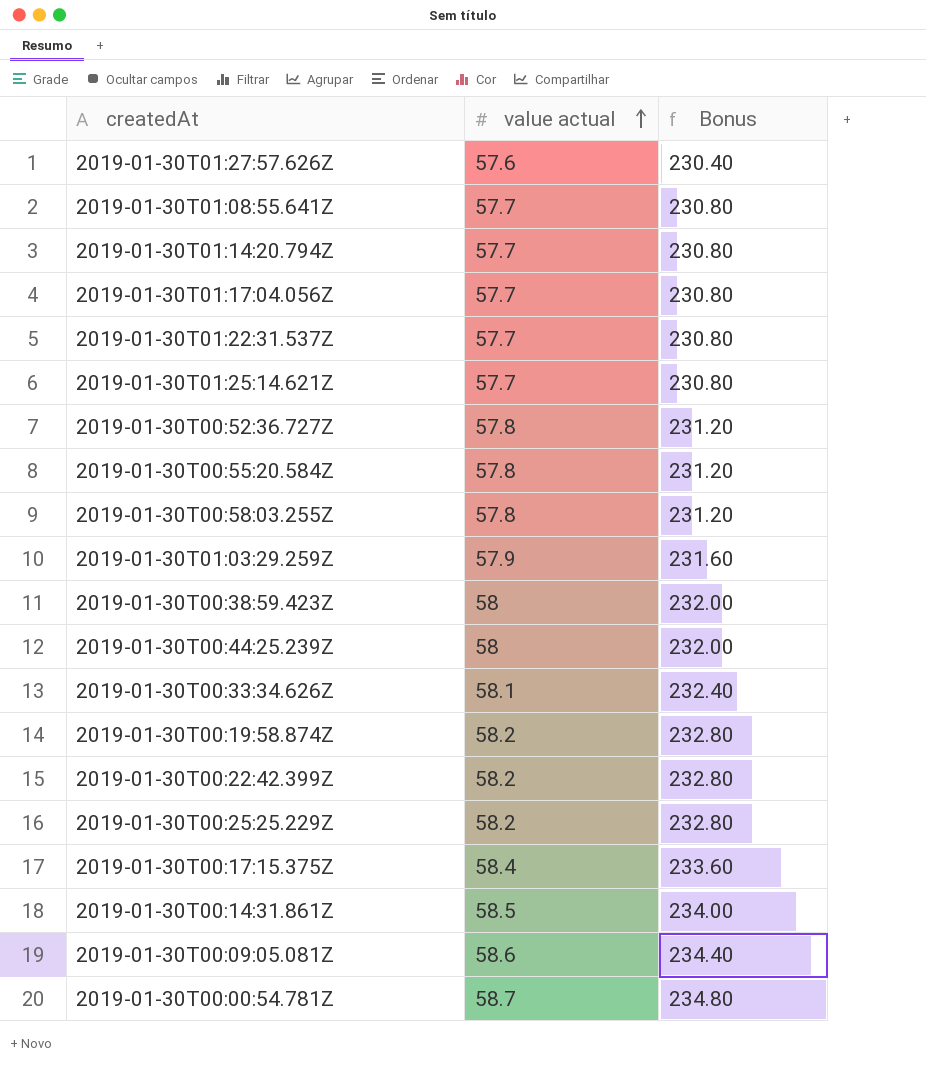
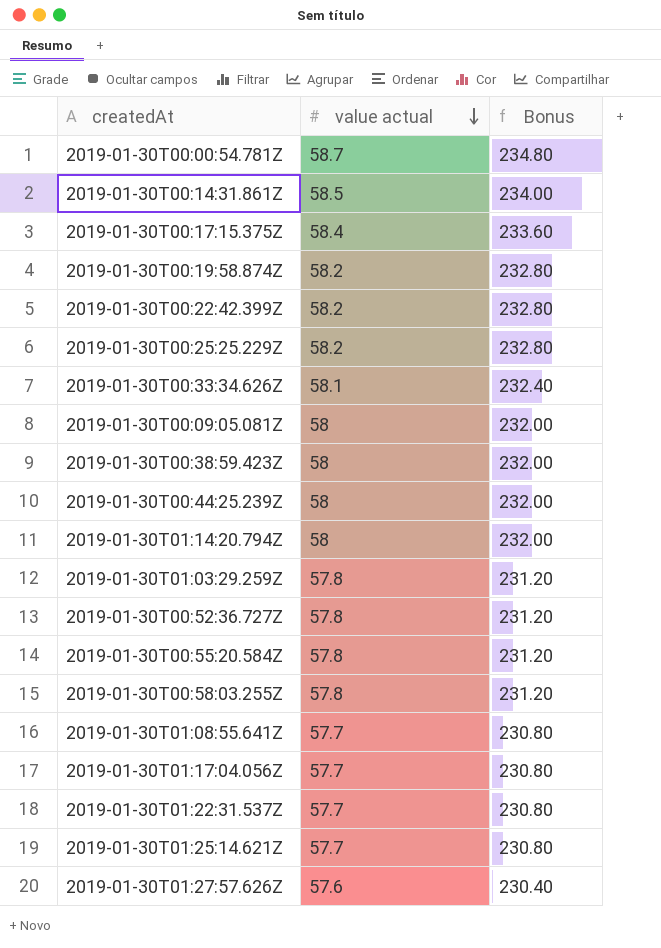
row order: value actual ascending -> value actual descending
2019-01-30T00:09:05.081Z | value actual: 58.6 -> 58
2019-01-30T00:09:05.081Z | Bonus: 234.40 -> 232.00
2019-01-30T01:14:20.794Z | value actual: 57.7 -> 58
2019-01-30T01:14:20.794Z | Bonus: 230.80 -> 232.00
2019-01-30T01:03:29.259Z | value actual: 57.9 -> 57.8
2019-01-30T01:03:29.259Z | Bonus: 231.60 -> 231.20

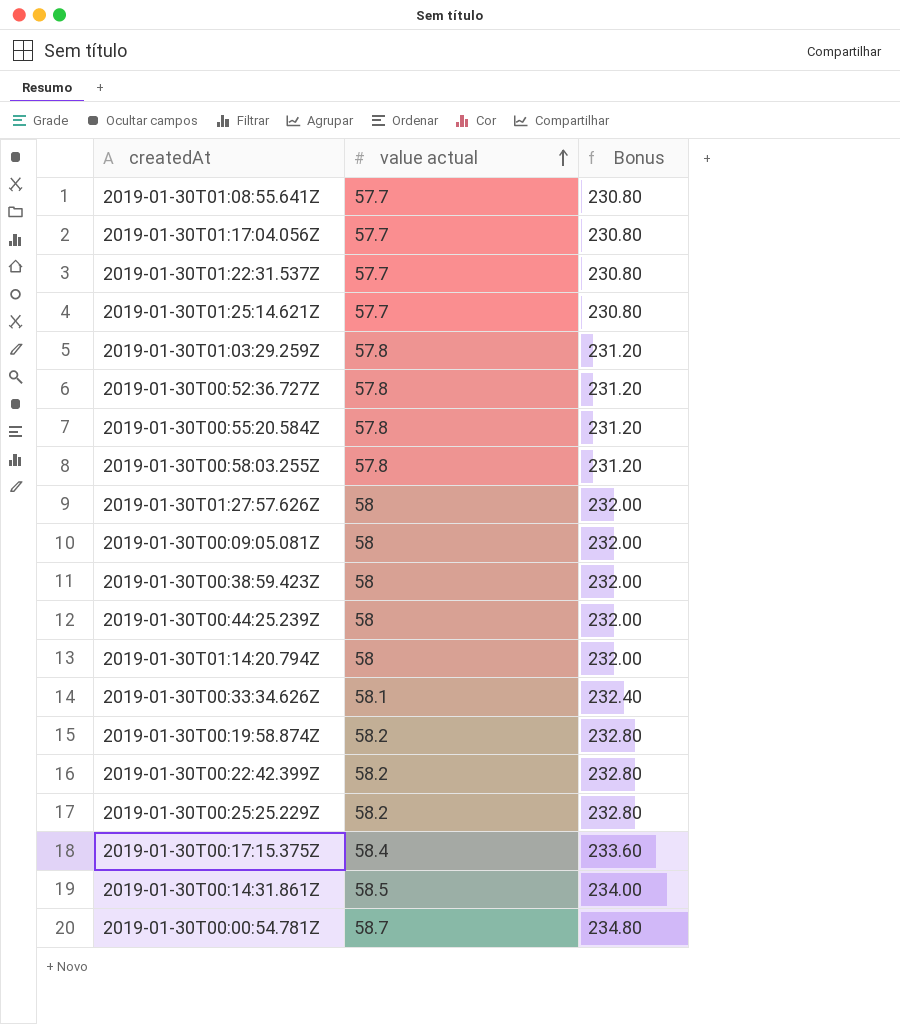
row order: value actual descending -> value actual ascending
2019-01-30T01:27:57.626Z | value actual: 57.6 -> 58
2019-01-30T01:27:57.626Z | Bonus: 230.40 -> 232.00

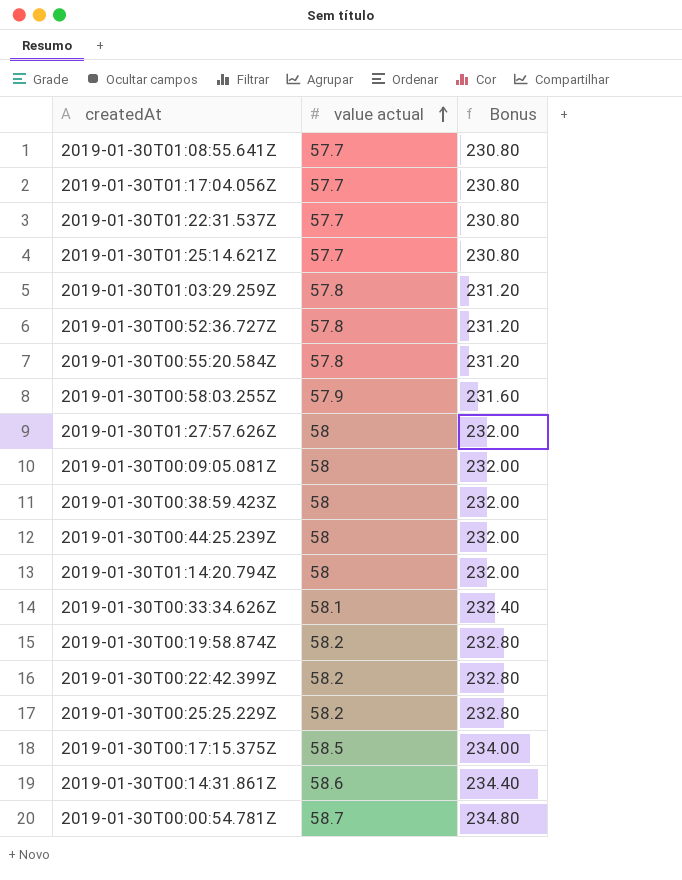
2019-01-30T00:58:03.255Z | value actual: 57.8 -> 57.9
2019-01-30T00:58:03.255Z | Bonus: 231.20 -> 231.60
2019-01-30T00:17:15.375Z | value actual: 58.4 -> 58.5
2019-01-30T00:17:15.375Z | Bonus: 233.60 -> 234.00
2019-01-30T00:14:31.861Z | value actual: 58.5 -> 58.6
2019-01-30T00:14:31.861Z | Bonus: 234.00 -> 234.40

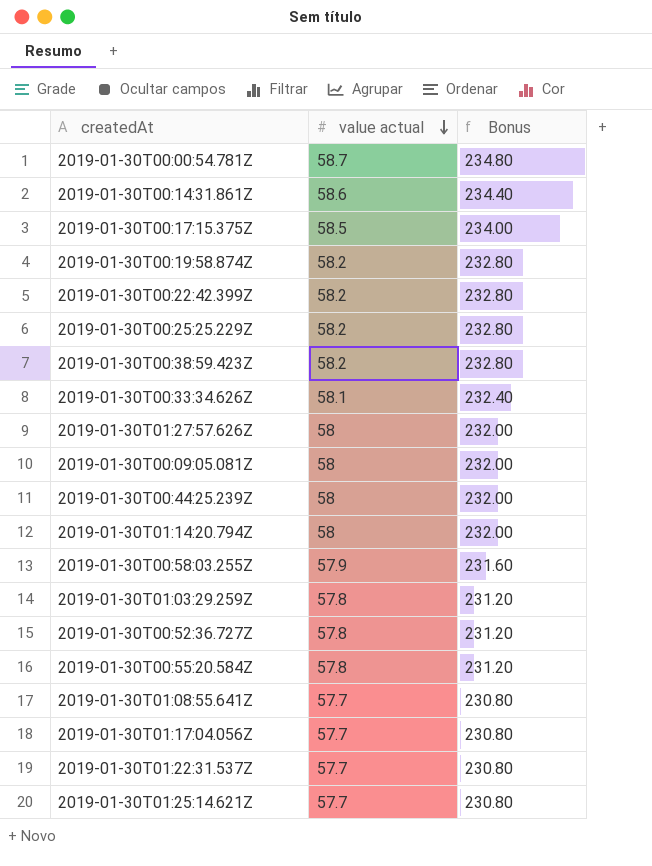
row order: value actual ascending -> value actual descending
2019-01-30T00:38:59.423Z | value actual: 58 -> 58.2
2019-01-30T00:38:59.423Z | Bonus: 232.00 -> 232.80

